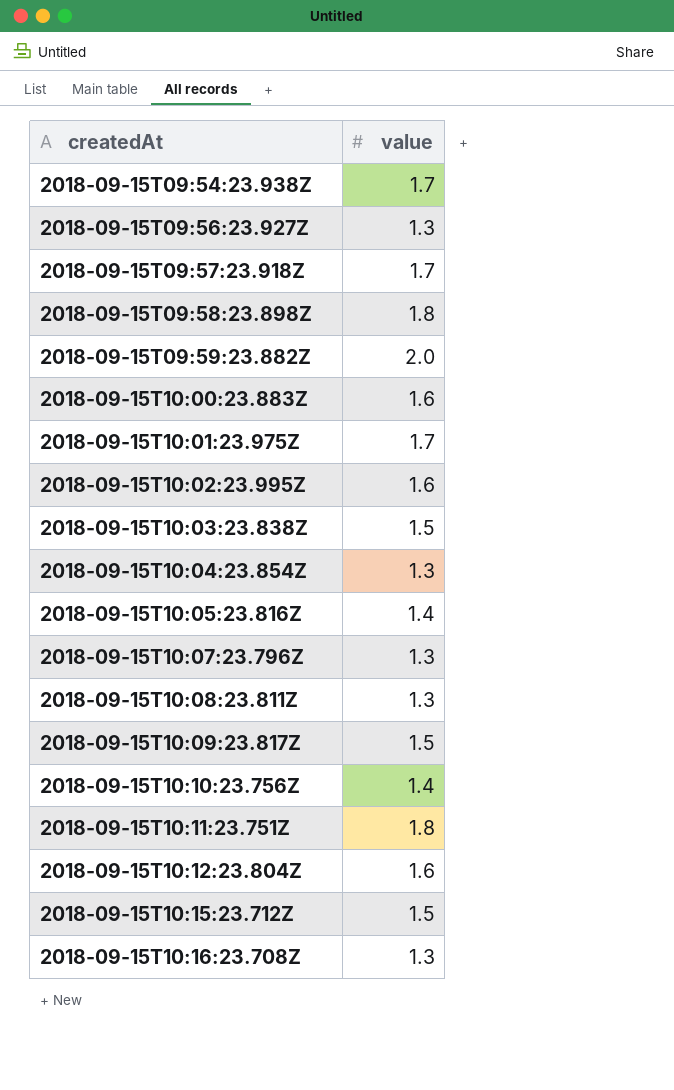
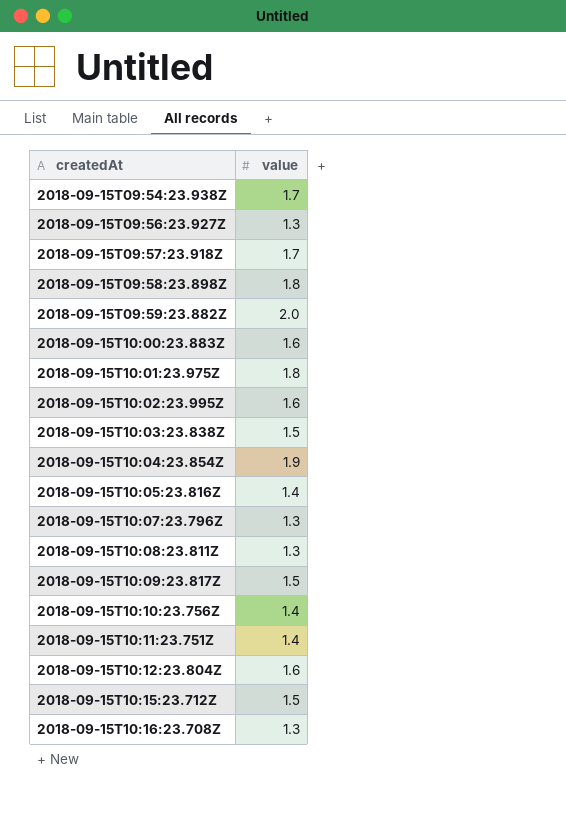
2018-09-15T10:01:23.975Z | value: 1.7 -> 1.8
2018-09-15T10:04:23.854Z | value: 1.3 -> 1.9
2018-09-15T10:11:23.751Z | value: 1.8 -> 1.4

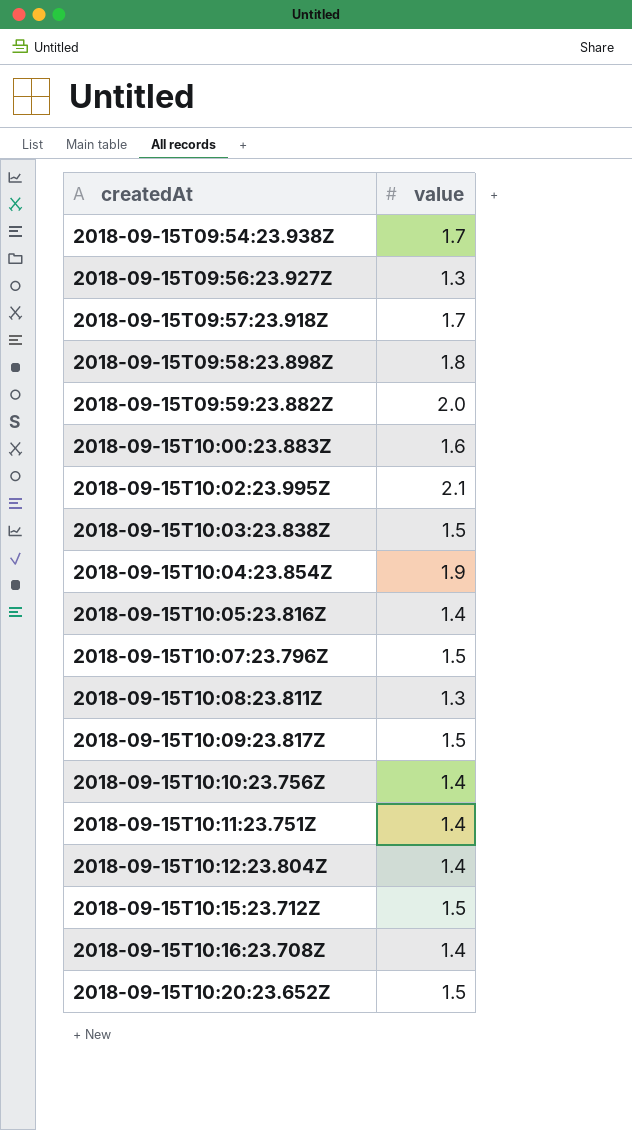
row 2018-09-15T10:01:23.975Z: 1.8 -> none
2018-09-15T10:02:23.995Z | value: 1.6 -> 2.1
2018-09-15T10:07:23.796Z | value: 1.3 -> 1.5
2018-09-15T10:12:23.804Z | value: 1.6 -> 1.4
2018-09-15T10:16:23.708Z | value: 1.3 -> 1.4
row 2018-09-15T10:20:23.652Z: none -> 1.5

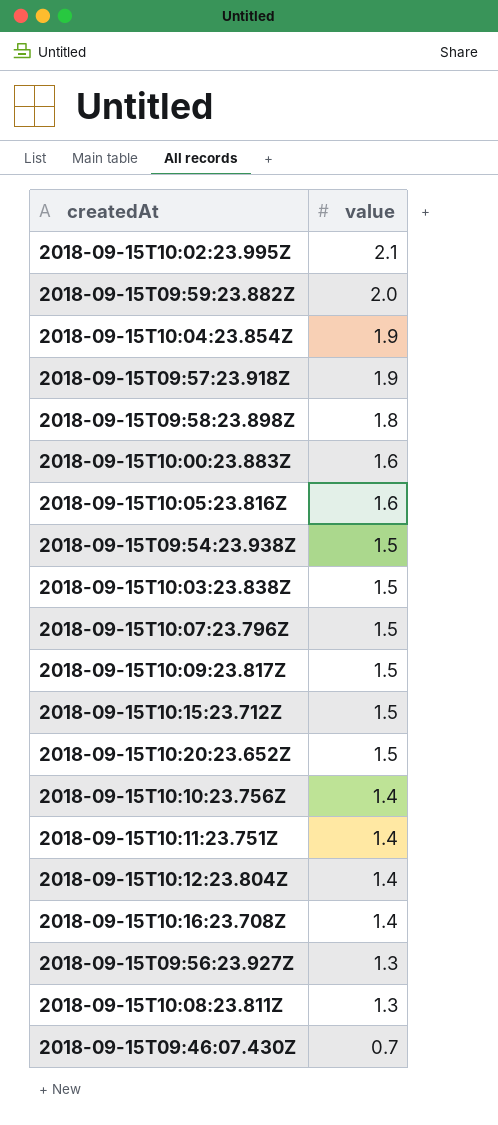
row order: createdAt ascending -> value descending
2018-09-15T09:57:23.918Z | value: 1.7 -> 1.9
2018-09-15T10:05:23.816Z | value: 1.4 -> 1.6
2018-09-15T09:54:23.938Z | value: 1.7 -> 1.5
row 2018-09-15T09:46:07.430Z: none -> 0.7

